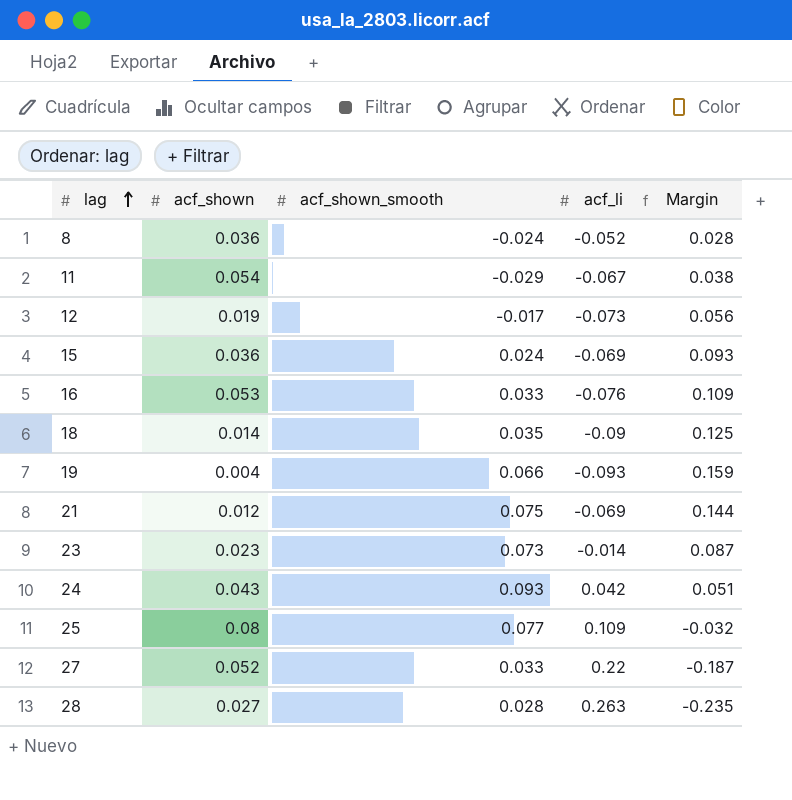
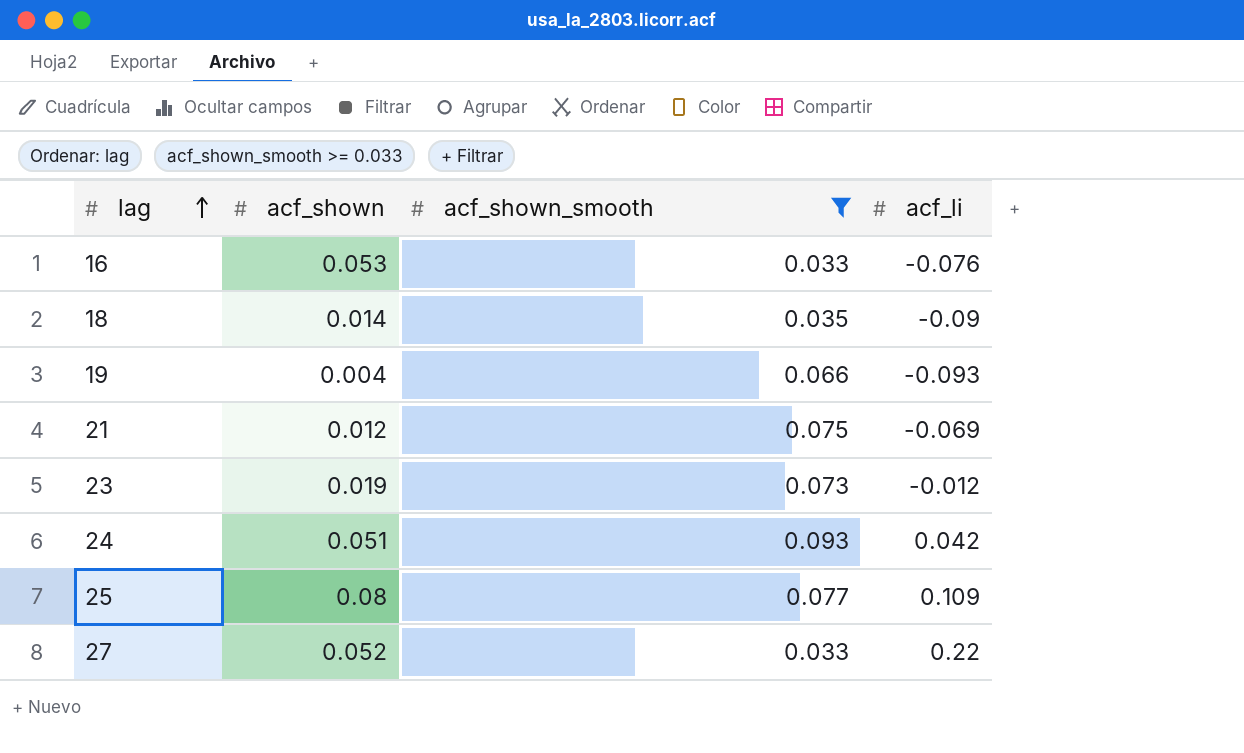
filter: none -> acf_shown_smooth >= 0.033
column Margin | formula: [acf_shown_smooth] - [acf_li] -> none
23 | acf_shown: 0.023 -> 0.019
23 | acf_li: -0.014 -> -0.012
24 | acf_shown: 0.043 -> 0.051

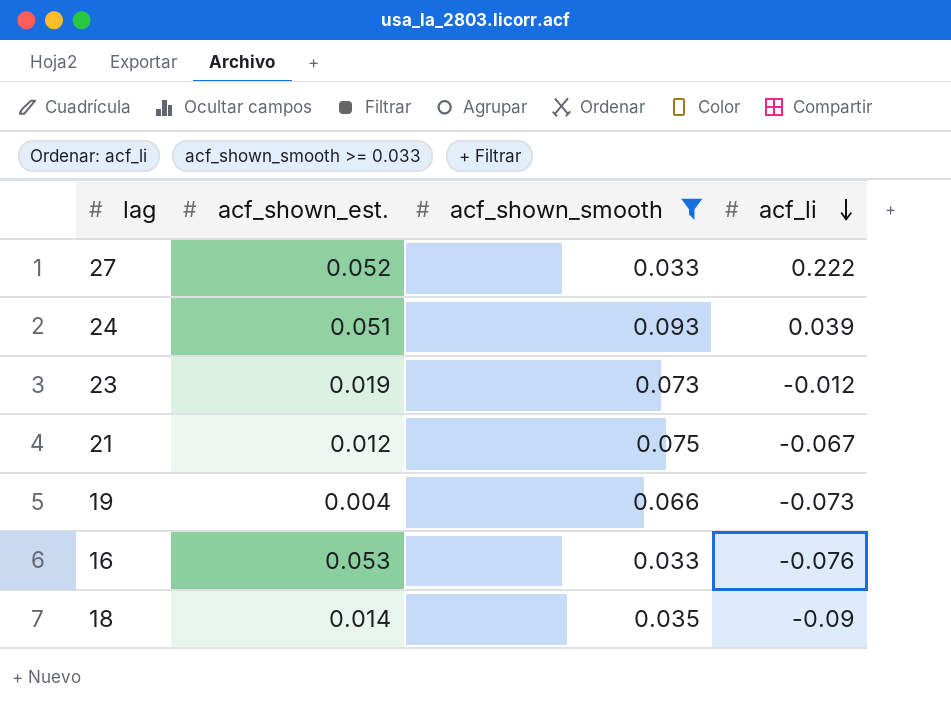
row order: lag ascending -> acf_li descending
column name: acf_shown -> acf_shown_est.
row 25: 0.08 | 0.077 | 0.109 -> none
27 | acf_li: 0.22 -> 0.222
24 | acf_li: 0.042 -> 0.039
21 | acf_li: -0.069 -> -0.067
19 | acf_li: -0.093 -> -0.073

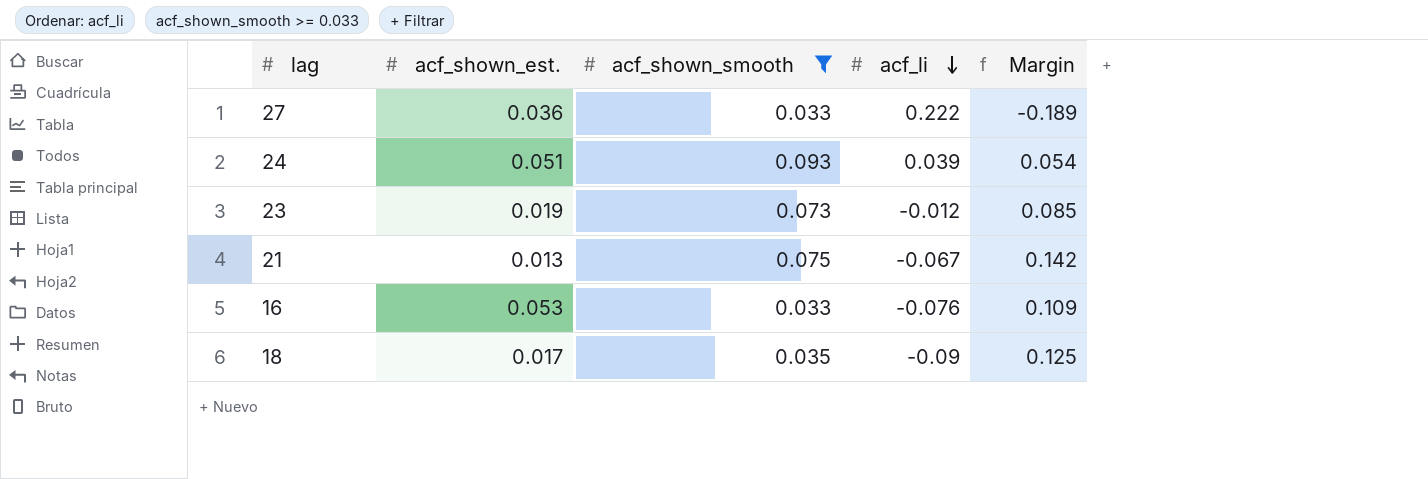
column Margin | formula: none -> [acf_shown_smooth] - [acf_li]
row 19: 0.004 | 0.066 | -0.073 -> none
27 | acf_shown_est.: 0.052 -> 0.036
21 | acf_shown_est.: 0.012 -> 0.013
18 | acf_shown_est.: 0.014 -> 0.017

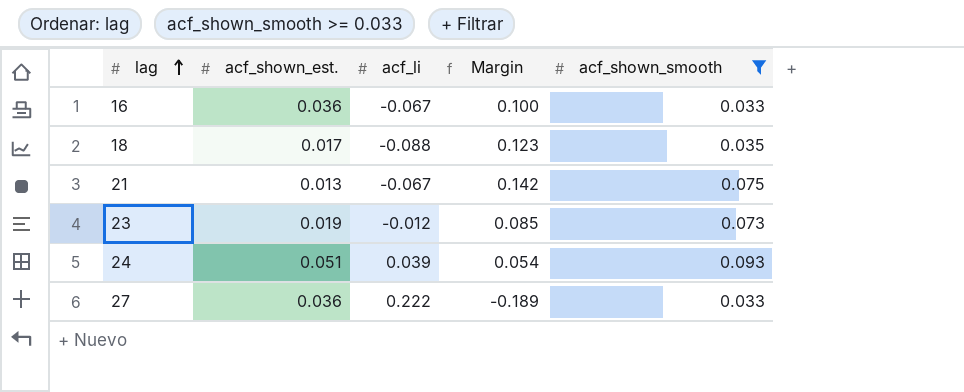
row order: acf_li descending -> lag ascending
column acf_shown_smooth | position: 3 -> 5
16 | acf_shown_est.: 0.053 -> 0.036
16 | acf_li: -0.076 -> -0.067
16 | Margin: 0.109 -> 0.100
18 | acf_li: -0.09 -> -0.088
18 | Margin: 0.125 -> 0.123

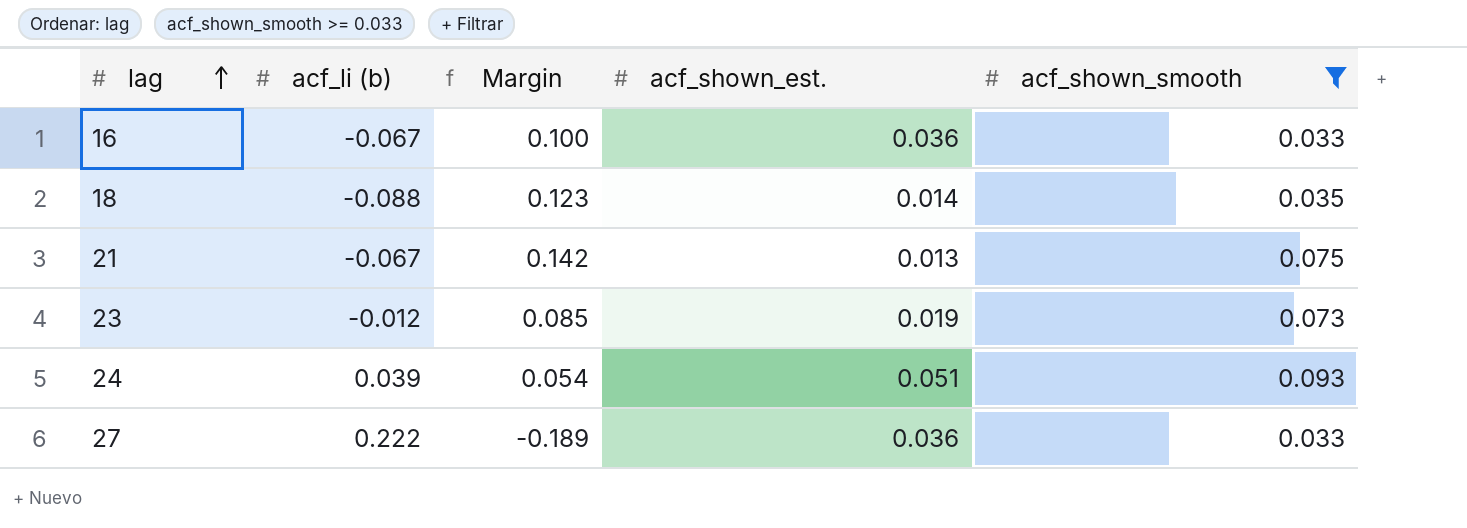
column name: acf_li -> acf_li (b)
column acf_shown_est. | position: 2 -> 4
18 | acf_shown_est.: 0.017 -> 0.014

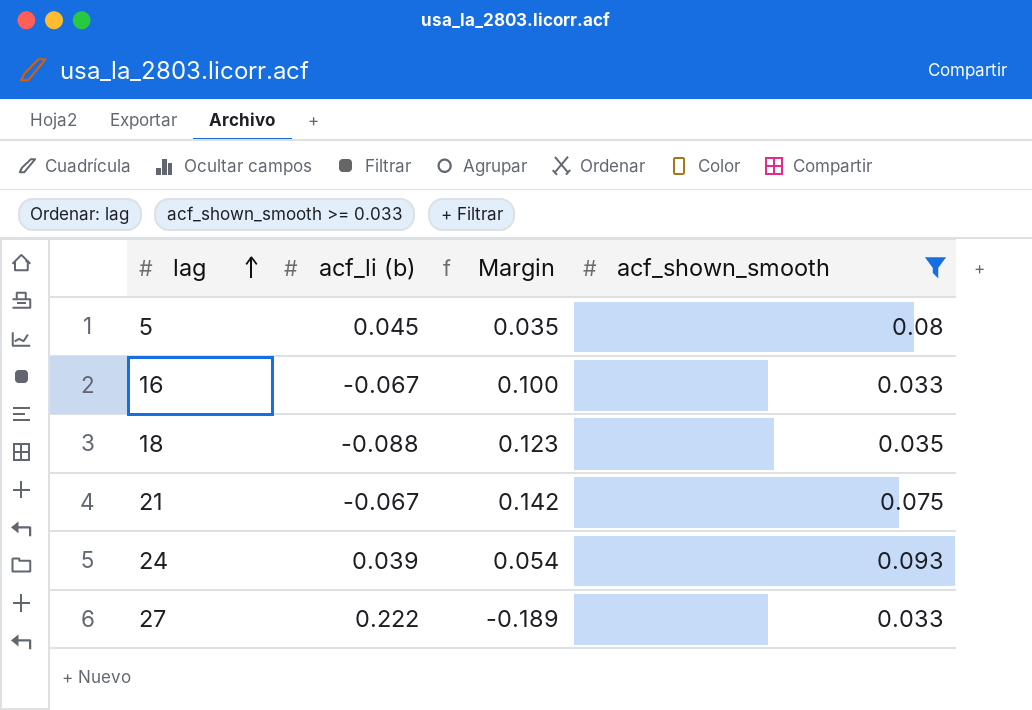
column acf_shown_est. | position: 4 -> none
row 23: -0.012 | 0.085 | 0.019 | 0.073 -> none
row 5: none -> 0.045 | 0.035 | 0.08

